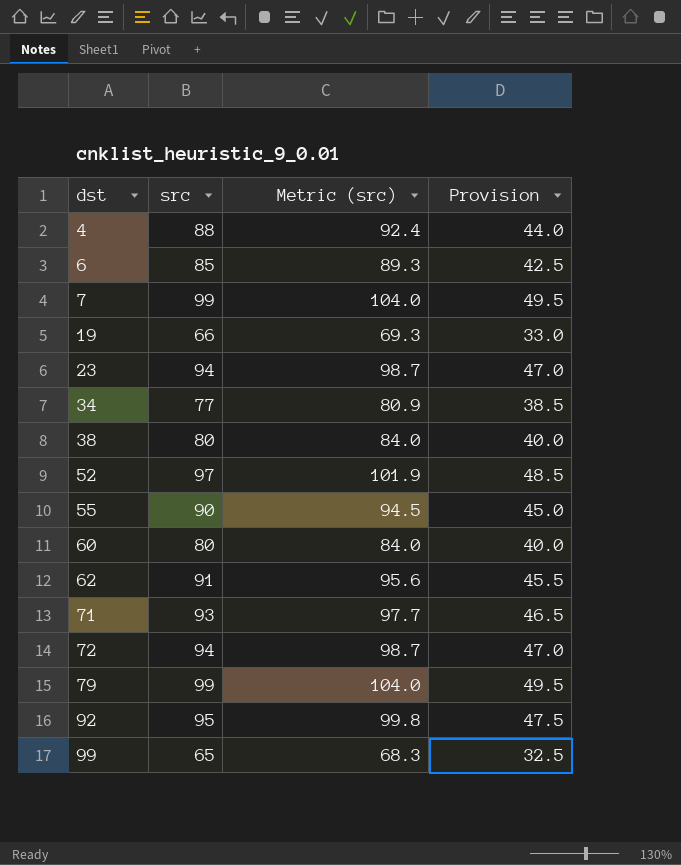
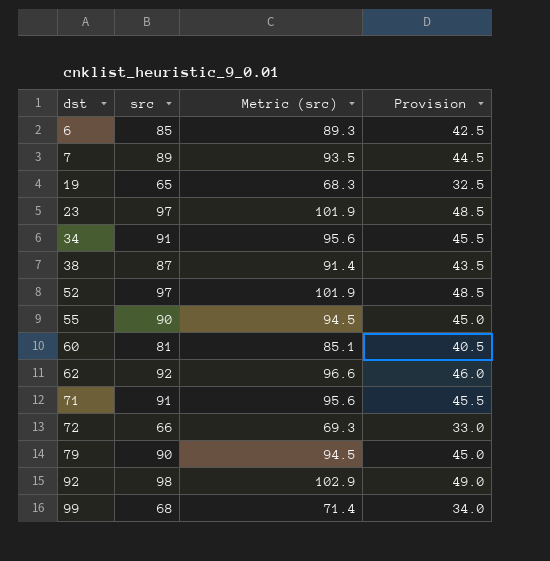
row 4: 88 | 92.4 | 44.0 -> none
7 | src: 99 -> 89
7 | Metric (src): 104.0 -> 93.5
7 | Provision: 49.5 -> 44.5
19 | src: 66 -> 65
19 | Metric (src): 69.3 -> 68.3
19 | Provision: 33.0 -> 32.5
23 | src: 94 -> 97
23 | Metric (src): 98.7 -> 101.9
23 | Provision: 47.0 -> 48.5
34 | src: 77 -> 91
34 | Metric (src): 80.9 -> 95.6
34 | Provision: 38.5 -> 45.5
38 | src: 80 -> 87
38 | Metric (src): 84.0 -> 91.4
38 | Provision: 40.0 -> 43.5
60 | src: 80 -> 81
60 | Metric (src): 84.0 -> 85.1
60 | Provision: 40.0 -> 40.5
62 | src: 91 -> 92
62 | Metric (src): 95.6 -> 96.6
62 | Provision: 45.5 -> 46.0
71 | src: 93 -> 91
71 | Metric (src): 97.7 -> 95.6
71 | Provision: 46.5 -> 45.5
72 | src: 94 -> 66
72 | Metric (src): 98.7 -> 69.3
72 | Provision: 47.0 -> 33.0
79 | src: 99 -> 90
79 | Metric (src): 104.0 -> 94.5
79 | Provision: 49.5 -> 45.0
92 | src: 95 -> 98
92 | Metric (src): 99.8 -> 102.9
92 | Provision: 47.5 -> 49.0
99 | src: 65 -> 68
99 | Metric (src): 68.3 -> 71.4
99 | Provision: 32.5 -> 34.0

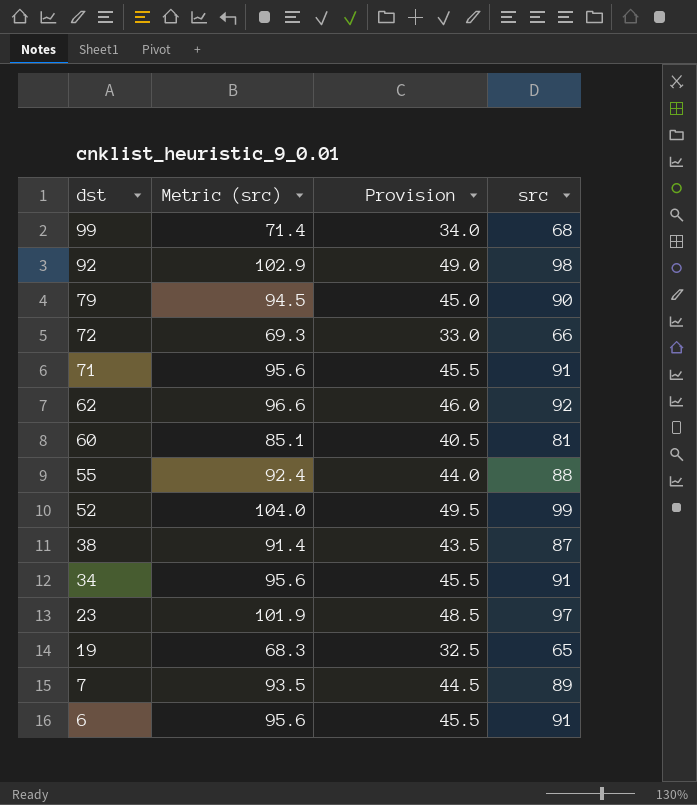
row order: dst ascending -> dst descending
column src | position: 2 -> 4
55 | Metric (src): 94.5 -> 92.4
55 | Provision: 45.0 -> 44.0
55 | src: 90 -> 88
52 | Metric (src): 101.9 -> 104.0
52 | Provision: 48.5 -> 49.5
52 | src: 97 -> 99
6 | Metric (src): 89.3 -> 95.6
6 | Provision: 42.5 -> 45.5
6 | src: 85 -> 91

